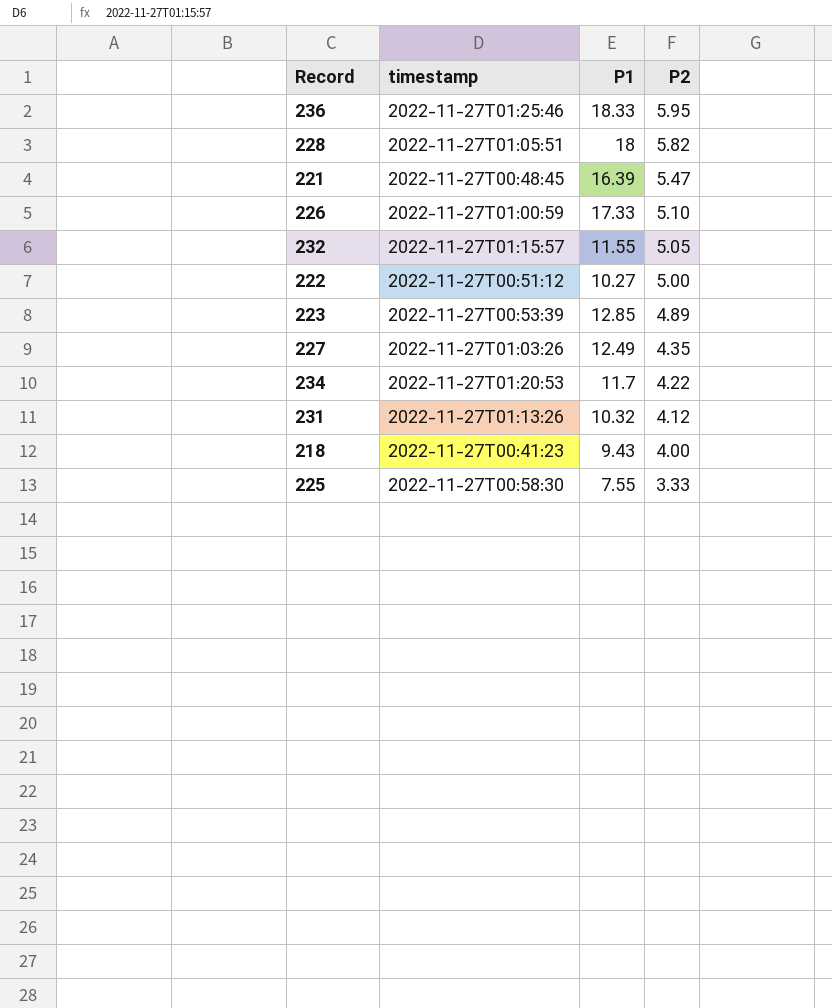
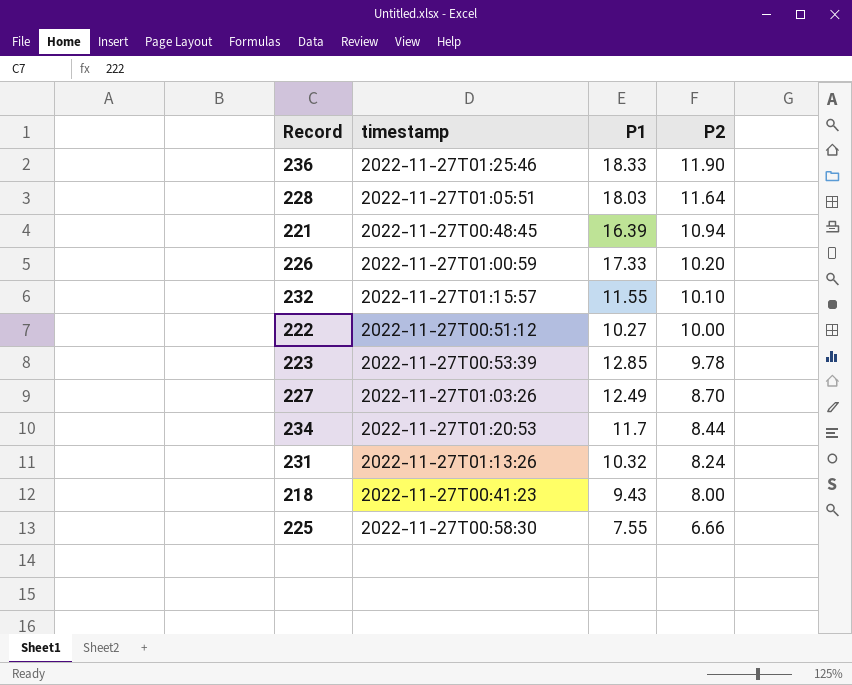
236 | P2: 5.95 -> 11.90
228 | P1: 18 -> 18.03
228 | P2: 5.82 -> 11.64
221 | P2: 5.47 -> 10.94
226 | P2: 5.10 -> 10.20
232 | P2: 5.05 -> 10.10
222 | P2: 5.00 -> 10.00
223 | P2: 4.89 -> 9.78
227 | P2: 4.35 -> 8.70
234 | P2: 4.22 -> 8.44
231 | P2: 4.12 -> 8.24
218 | P2: 4.00 -> 8.00
225 | P2: 3.33 -> 6.66

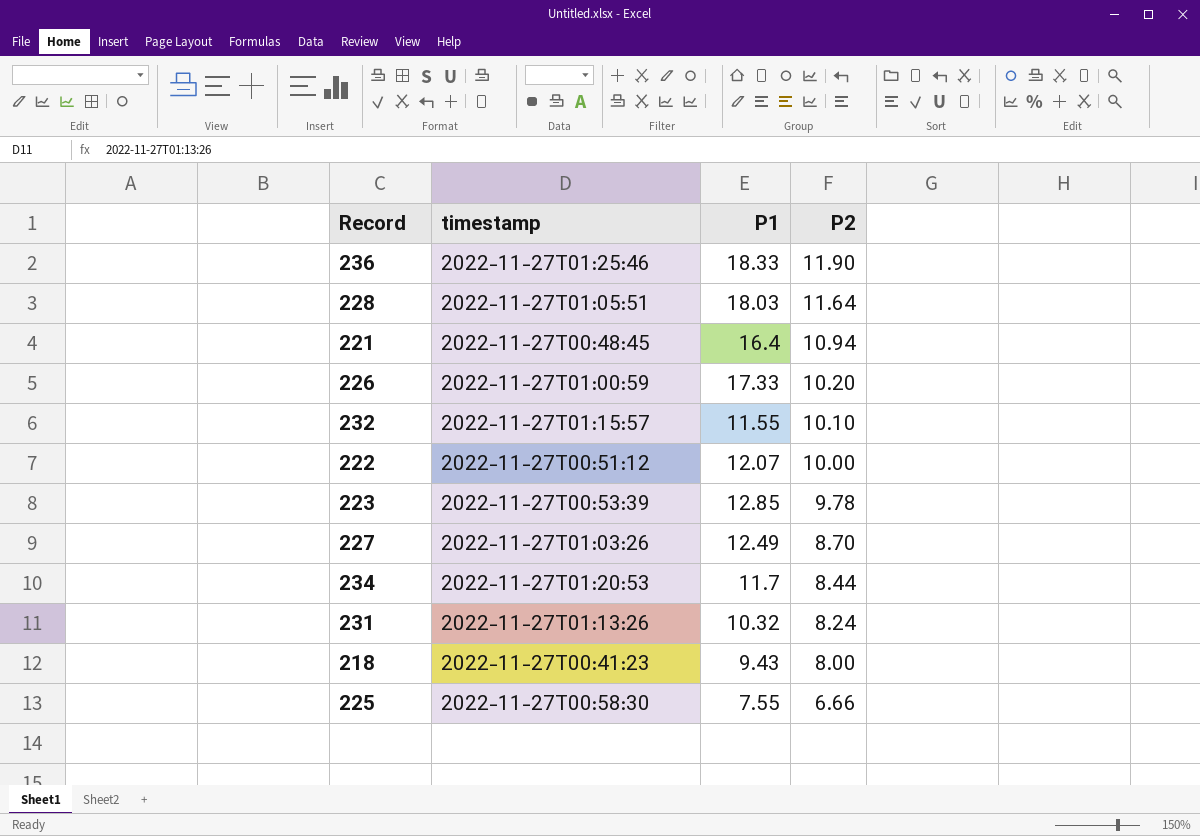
221 | P1: 16.39 -> 16.4
222 | P1: 10.27 -> 12.07

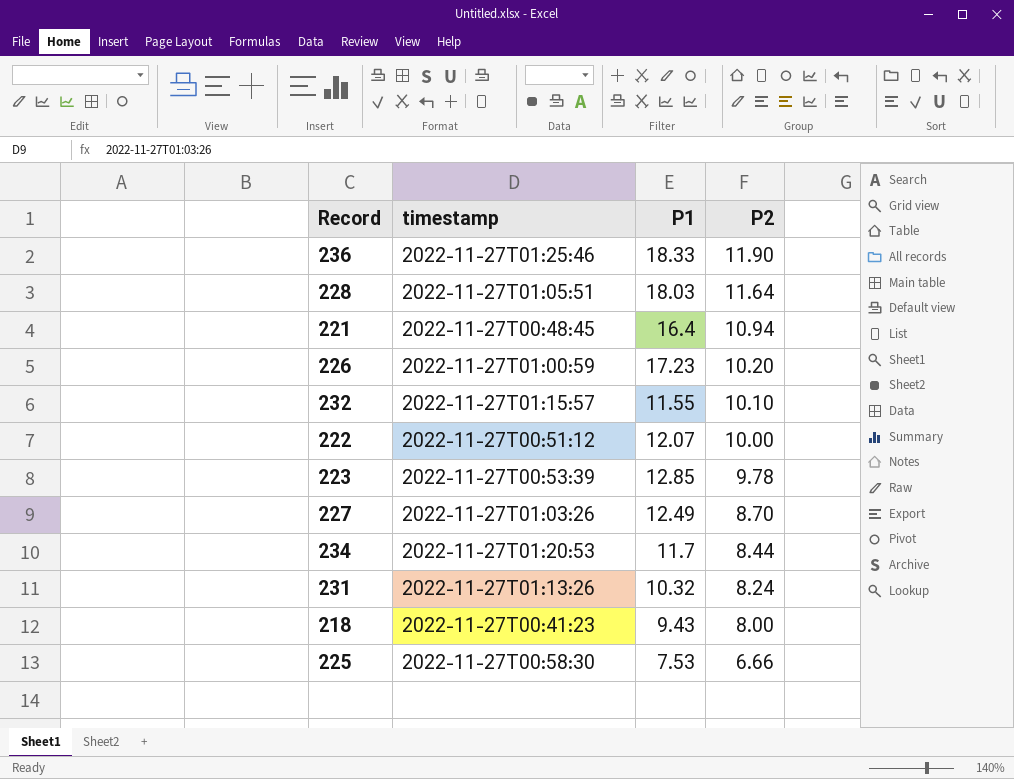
226 | P1: 17.33 -> 17.23
225 | P1: 7.55 -> 7.53

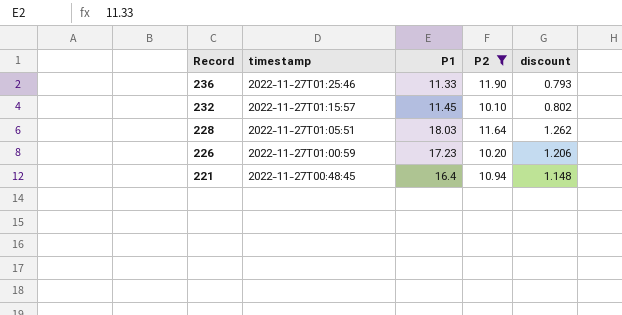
filter: none -> P2 >= 10.10
row order: P2 descending -> Record descending
column discount | formula: none -> [P1] * 0.07
236 | P1: 18.33 -> 11.33
232 | P1: 11.55 -> 11.45

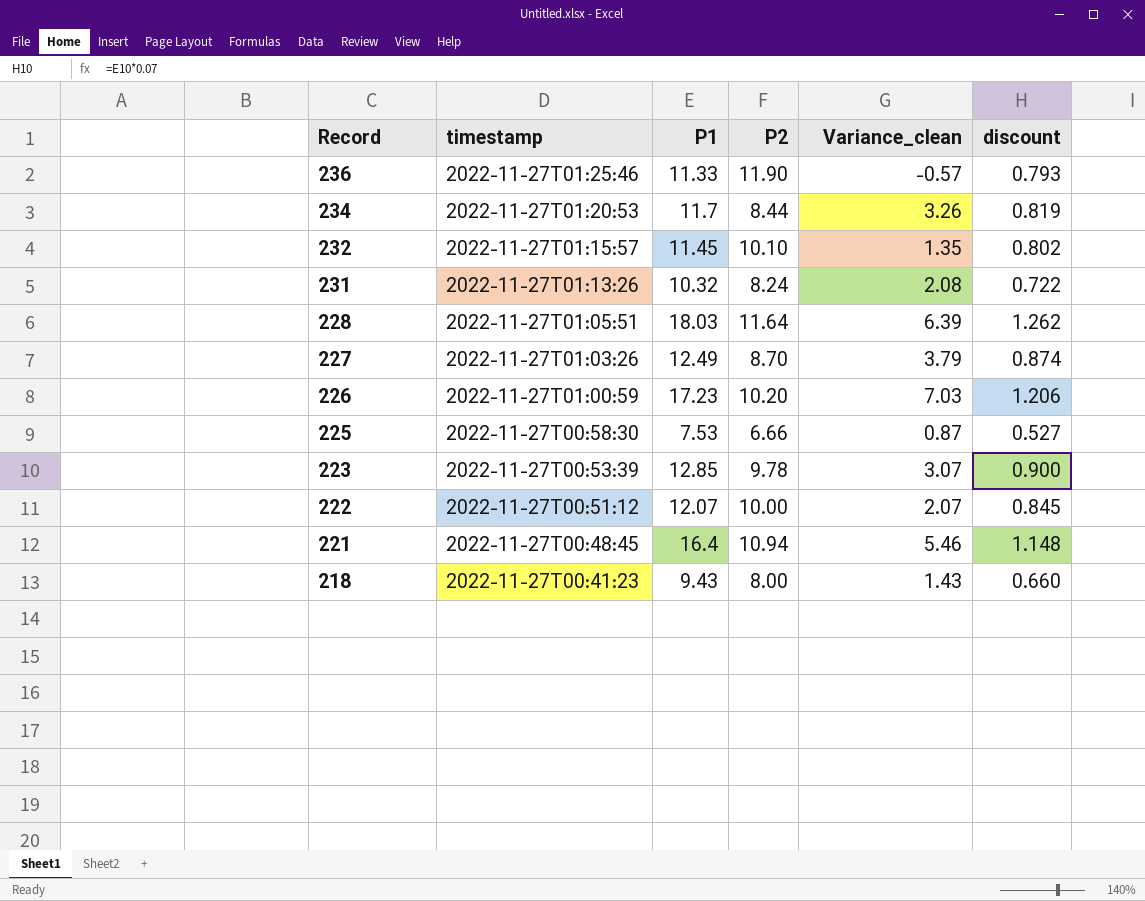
filter: P2 >= 10.10 -> none
column Variance_clean | formula: none -> [P1] - [P2]

